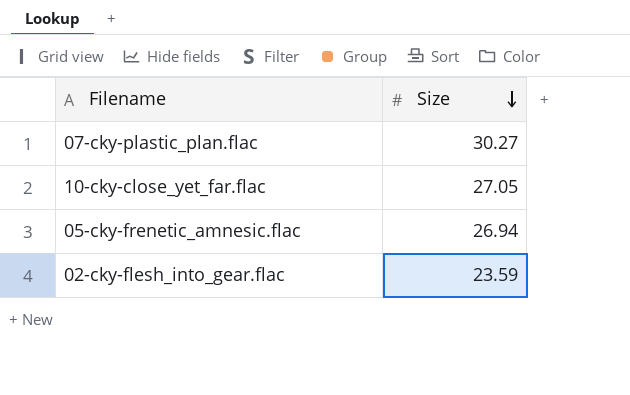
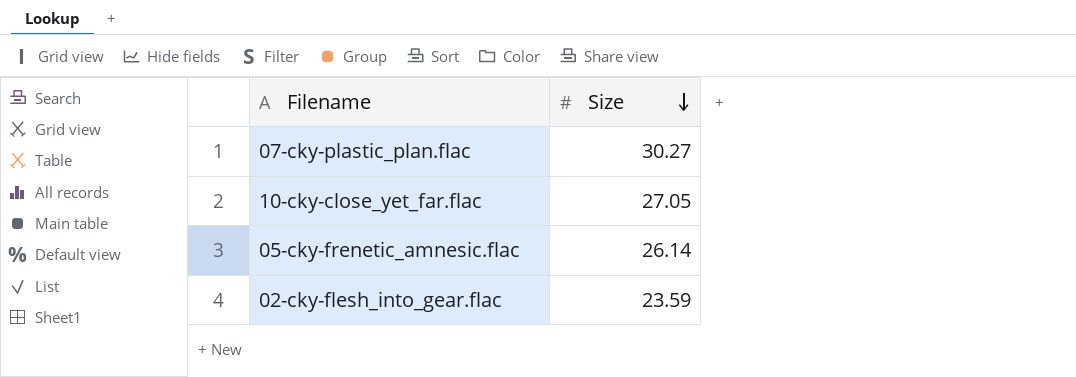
05-cky-frenetic_amnesic.flac | Size: 26.94 -> 26.14

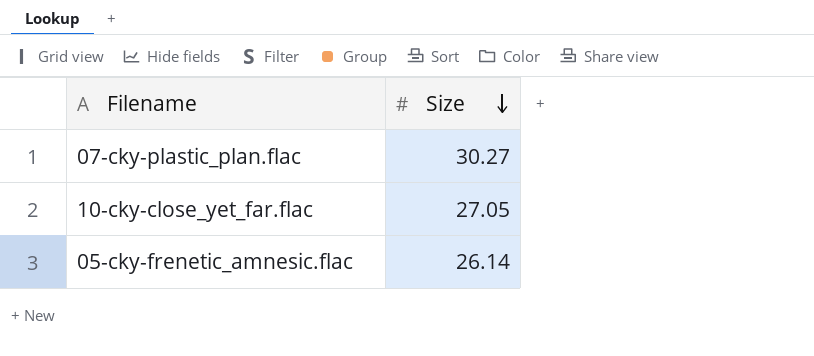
row 02-cky-flesh_into_gear.flac: 23.59 -> none

